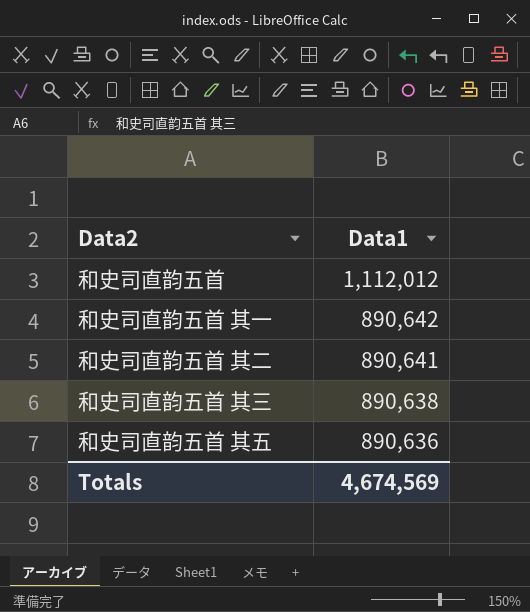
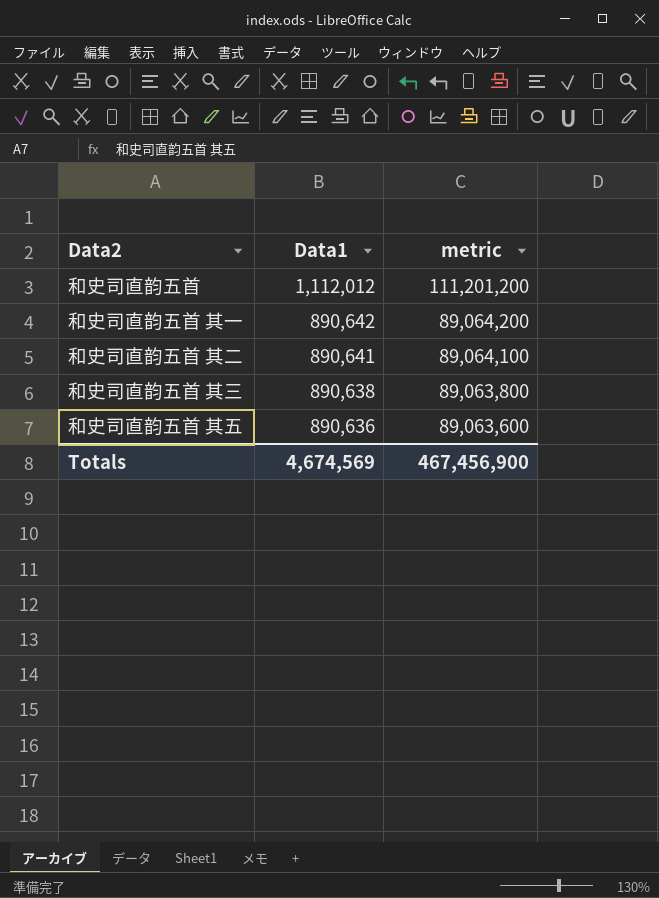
column metric | formula: none -> [Data1] * 100

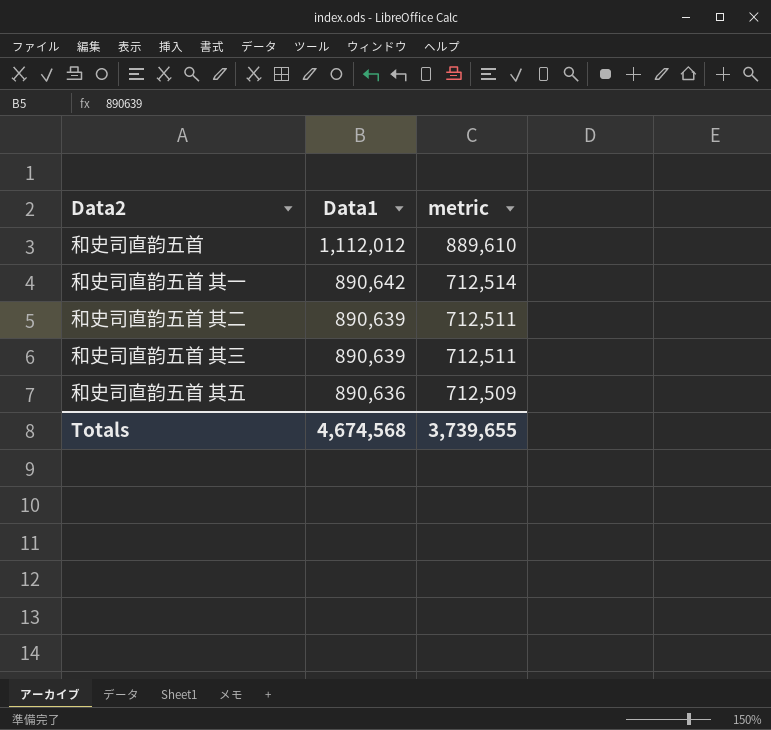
column metric | formula: [Data1] * 100 -> [Data1] * 0.8
和史司直韵五首 其二 | Data1: 890,641 -> 890,639
和史司直韵五首 其三 | Data1: 890,638 -> 890,639
Totals | Data1: 4,674,569 -> 4,674,568
Totals | metric: 467,456,900 -> 3,739,655

